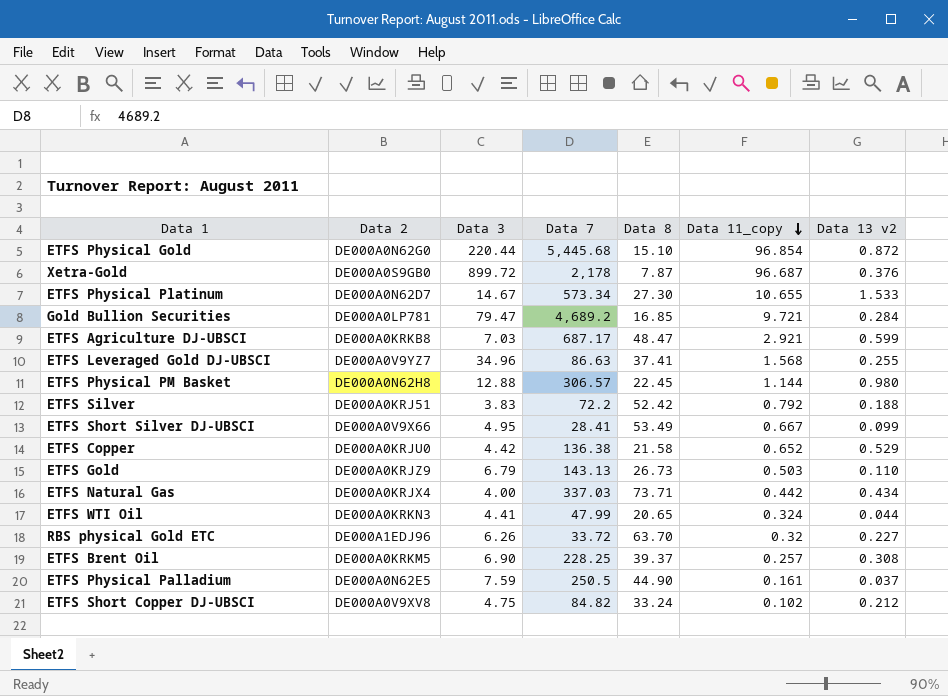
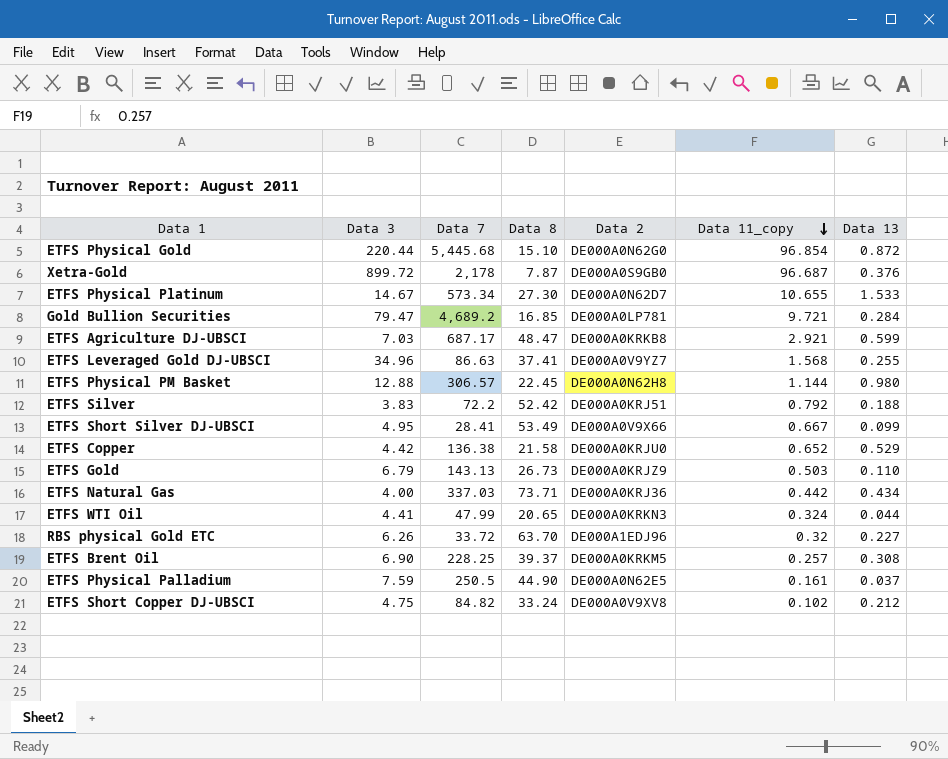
column Data 2 | position: 2 -> 5
column name: Data 13 v2 -> Data 13
ETFS Natural Gas | Data 2: DE000A0KRJX4 -> DE000A0KRJ36

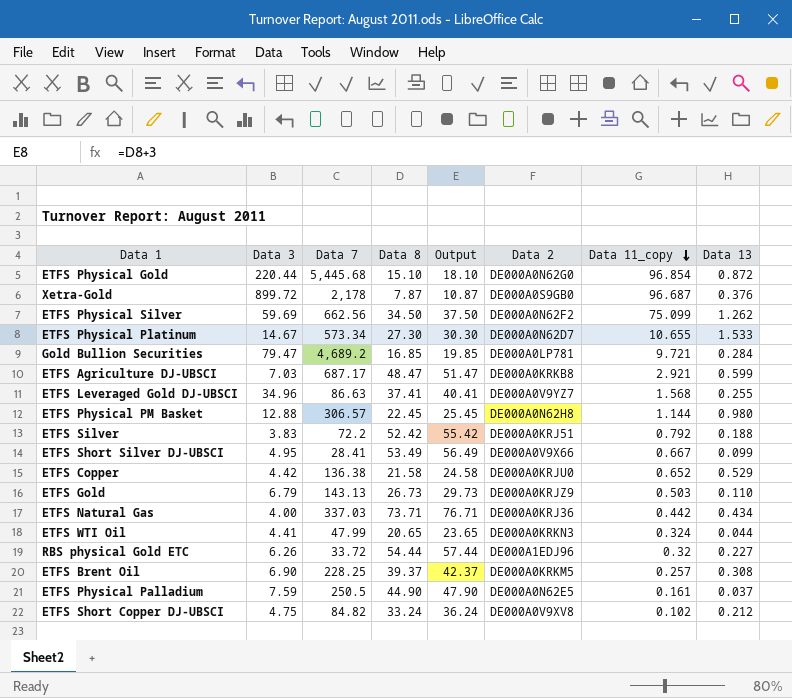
column Output | formula: none -> [Data 8] + 3
row ETFS Physical Silver: none -> 59.69 | 662.56 | 34.50 | 37.50 | DE000A0N62F2 | 75.099 | 1.262
RBS physical Gold ETC | Data 8: 63.70 -> 54.44

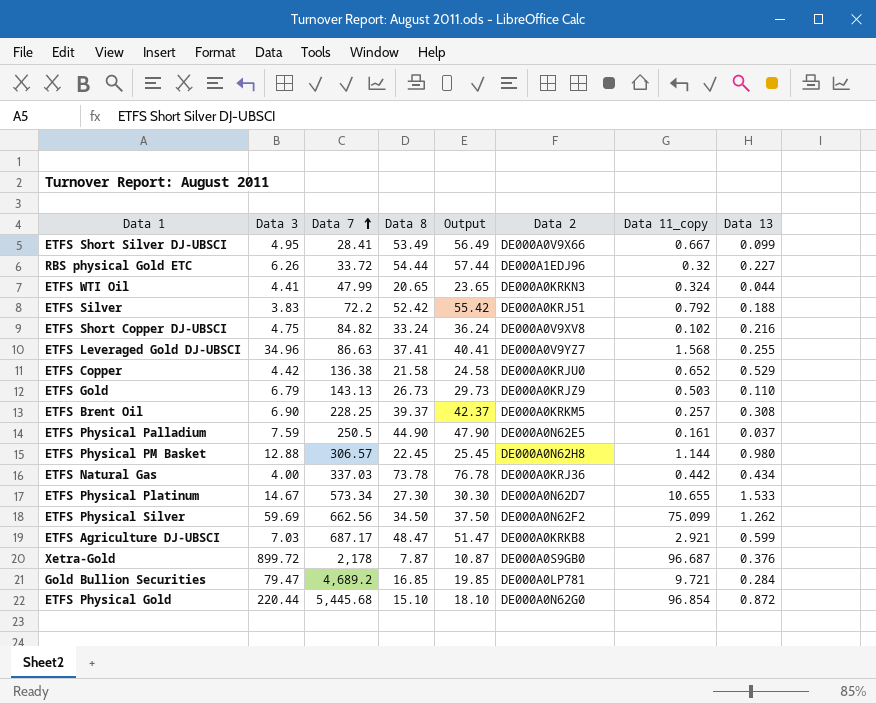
row order: Data 11_copy descending -> Data 7 ascending
ETFS Short Copper DJ-UBSCI | Data 13: 0.212 -> 0.216
ETFS Natural Gas | Data 8: 73.71 -> 73.78
ETFS Natural Gas | Output: 76.71 -> 76.78

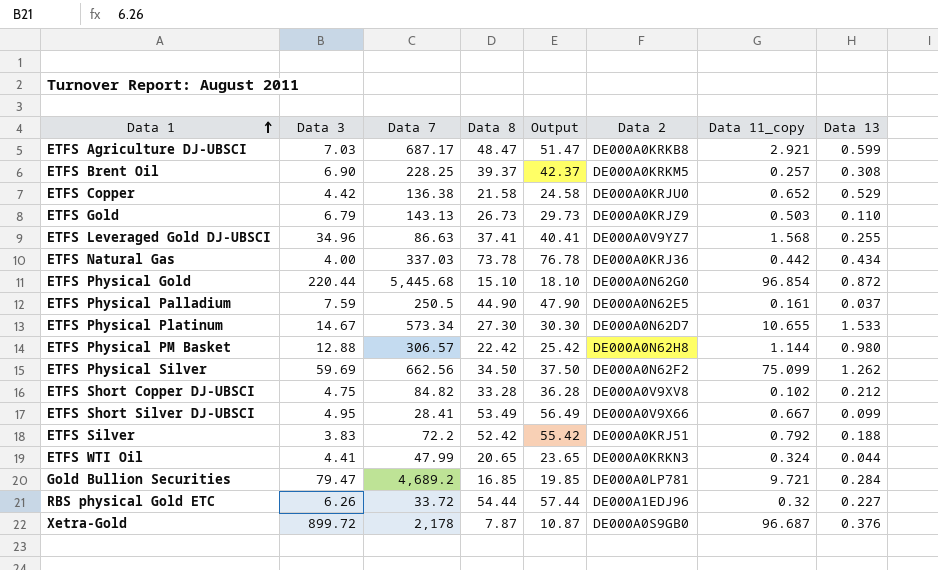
row order: Data 7 ascending -> Data 1 ascending
ETFS Physical PM Basket | Data 8: 22.45 -> 22.42
ETFS Physical PM Basket | Output: 25.45 -> 25.42
ETFS Short Copper DJ-UBSCI | Data 8: 33.24 -> 33.28
ETFS Short Copper DJ-UBSCI | Output: 36.24 -> 36.28
ETFS Short Copper DJ-UBSCI | Data 13: 0.216 -> 0.212

